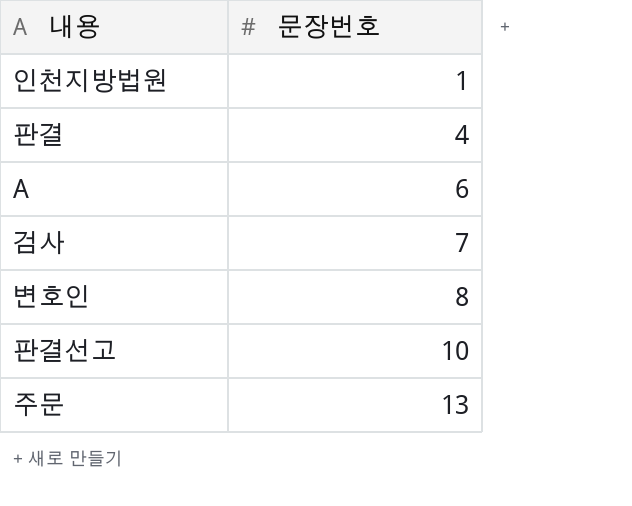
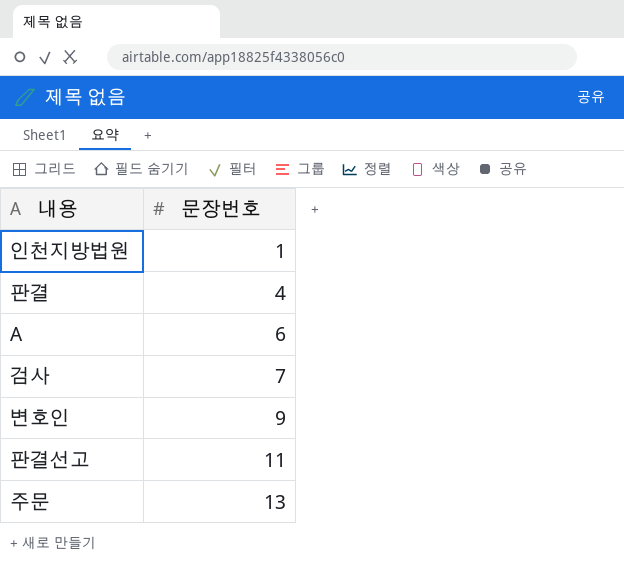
변호인 | 문장번호: 8 -> 9
판결선고 | 문장번호: 10 -> 11

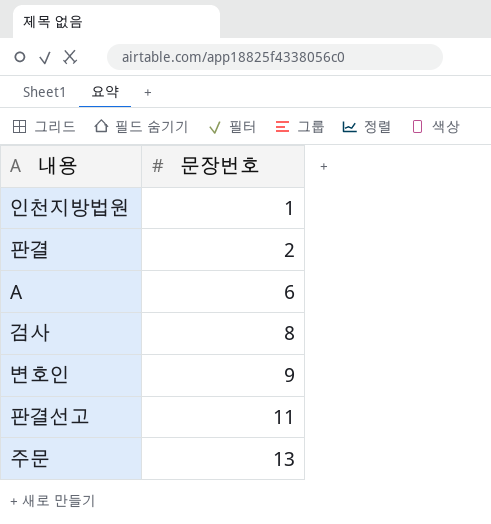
판결 | 문장번호: 4 -> 2
검사 | 문장번호: 7 -> 8

